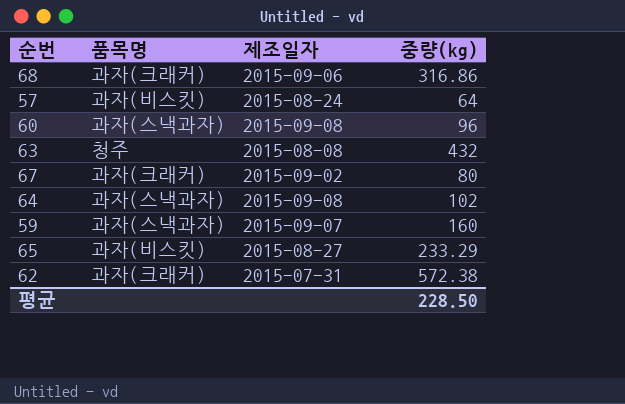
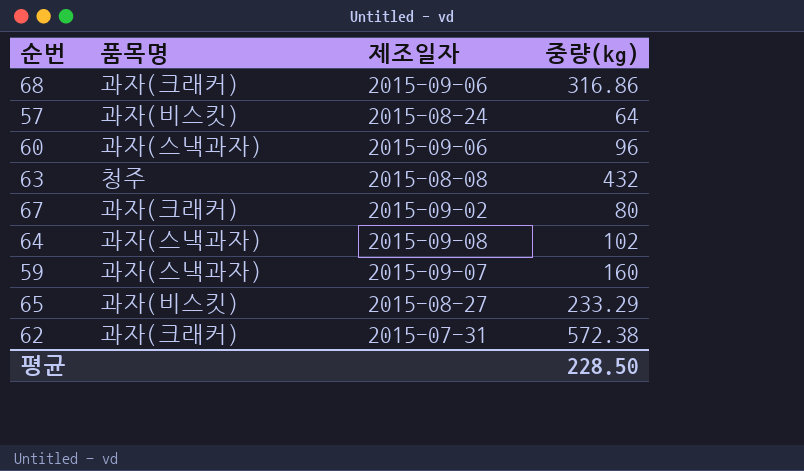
60 | 제조일자: 2015-09-08 -> 2015-09-06

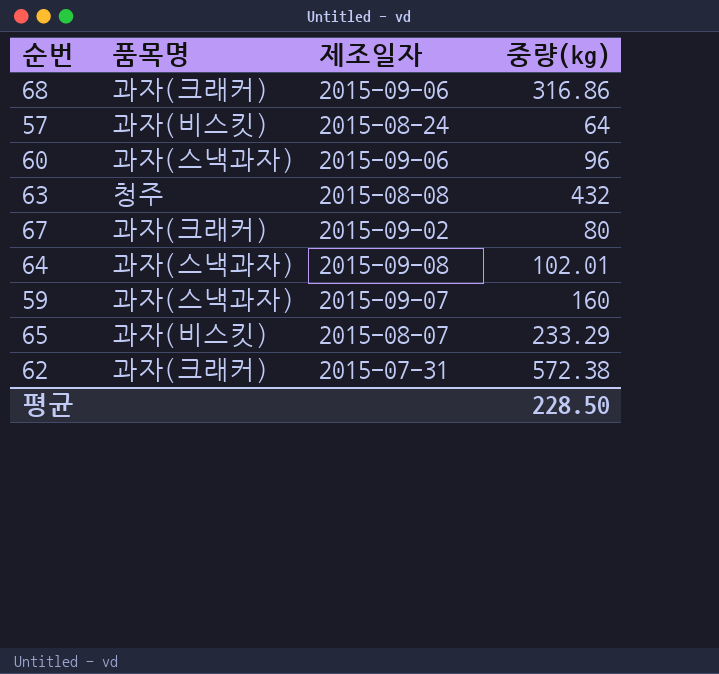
64 | 중량(kg): 102 -> 102.01
65 | 제조일자: 2015-08-27 -> 2015-08-07

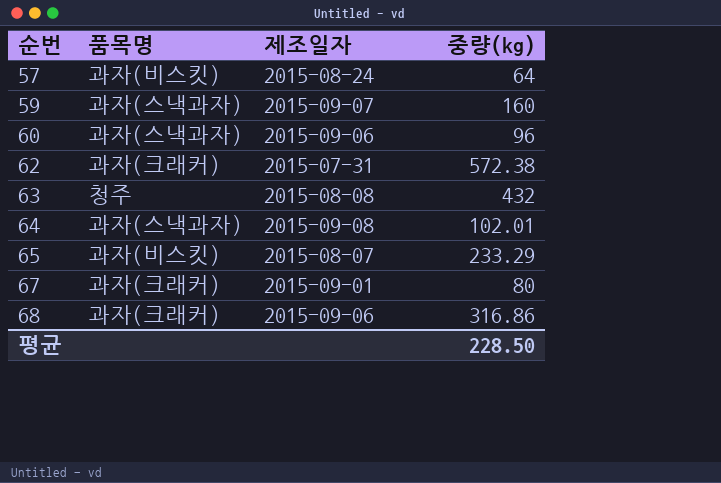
row order: none -> 순번 ascending
67 | 제조일자: 2015-09-02 -> 2015-09-01

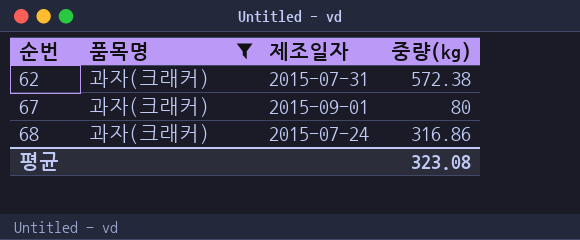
filter: none -> 품목명 = 과자(크래커)
68 | 제조일자: 2015-09-06 -> 2015-07-24
평균 | 중량(kg): 228.50 -> 323.08

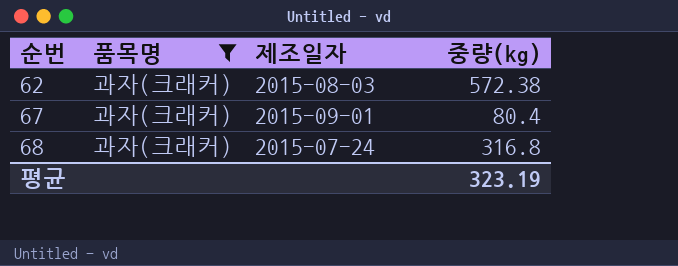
62 | 제조일자: 2015-07-31 -> 2015-08-03
67 | 중량(kg): 80 -> 80.4
68 | 중량(kg): 316.86 -> 316.8
평균 | 중량(kg): 323.08 -> 323.19

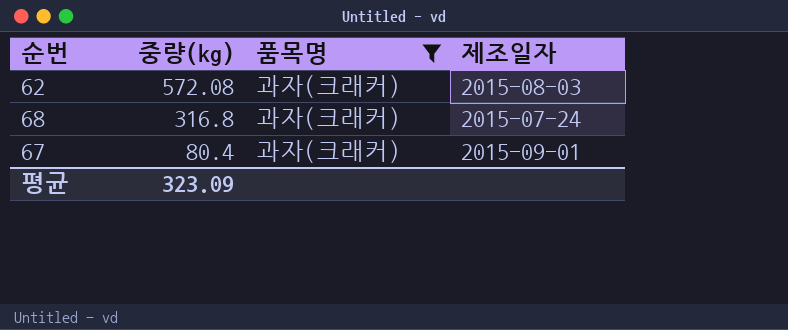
row order: 순번 ascending -> 중량(kg) descending
column 중량(kg) | position: 4 -> 2
62 | 중량(kg): 572.38 -> 572.08
평균 | 중량(kg): 323.19 -> 323.09

